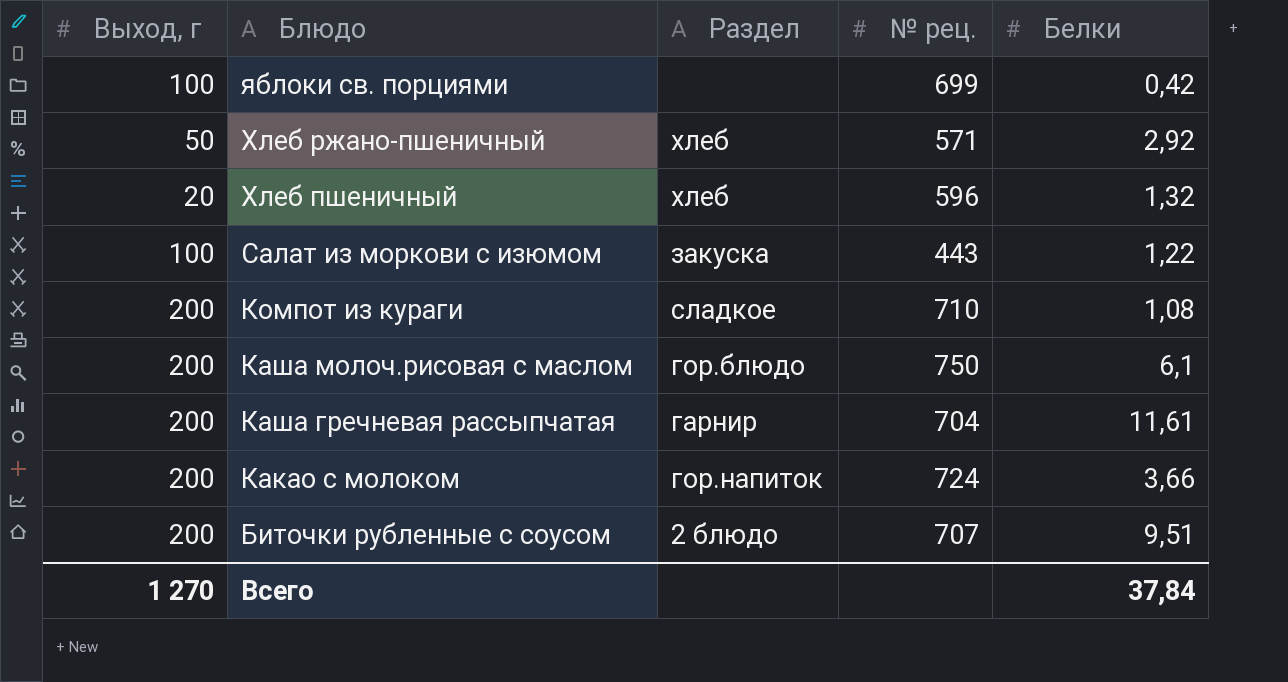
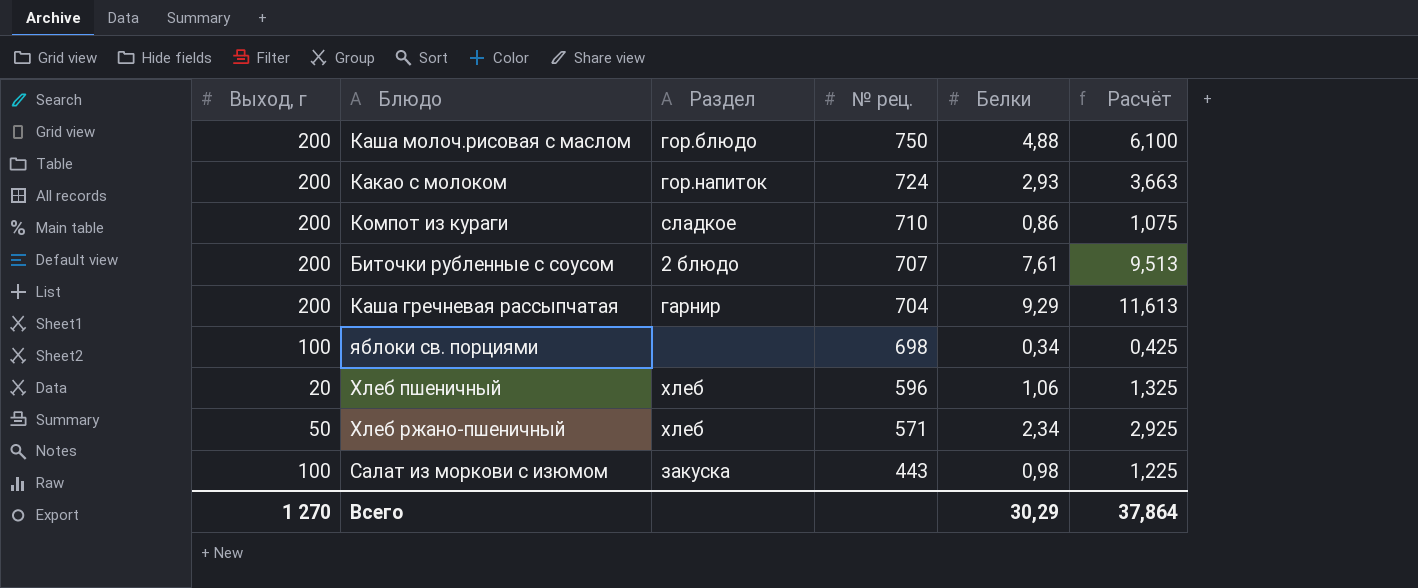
row order: Блюдо descending -> № рец. descending
column Расчёт | formula: none -> [Белки] * 1,25
Каша молоч.рисовая с маслом | Белки: 6,1 -> 4,88
Какао с молоком | Белки: 3,66 -> 2,93
Компот из кураги | Белки: 1,08 -> 0,86
Биточки рубленные с соусом | Белки: 9,51 -> 7,61
Каша гречневая рассыпчатая | Белки: 11,61 -> 9,29
яблоки св. порциями | № рец.: 699 -> 698
яблоки св. порциями | Белки: 0,42 -> 0,34
Хлеб пшеничный | Белки: 1,32 -> 1,06
Хлеб ржано-пшеничный | Белки: 2,92 -> 2,34
Салат из моркови с изюмом | Белки: 1,22 -> 0,98
Всего | Белки: 37,84 -> 30,29

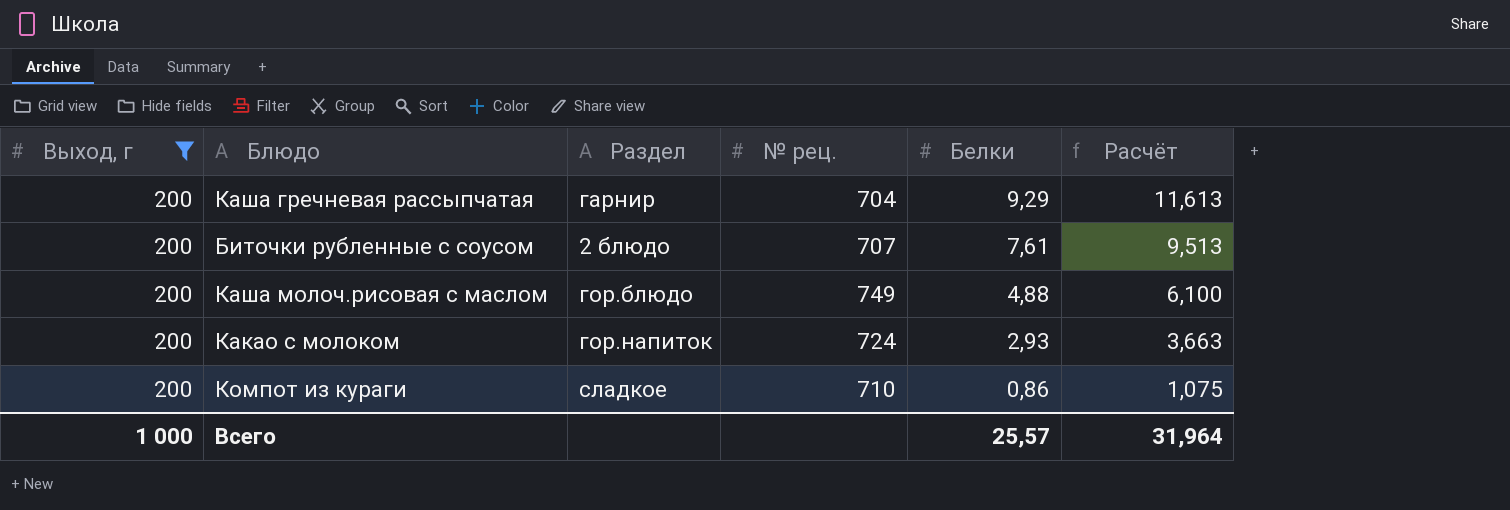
filter: none -> Выход, г = 200
row order: № рец. descending -> Белки descending
Каша молоч.рисовая с маслом | № рец.: 750 -> 749
Всего | Выход, г: 1 270 -> 1 000
Всего | Белки: 30,29 -> 25,57
Всего | Расчёт: 37,864 -> 31,964

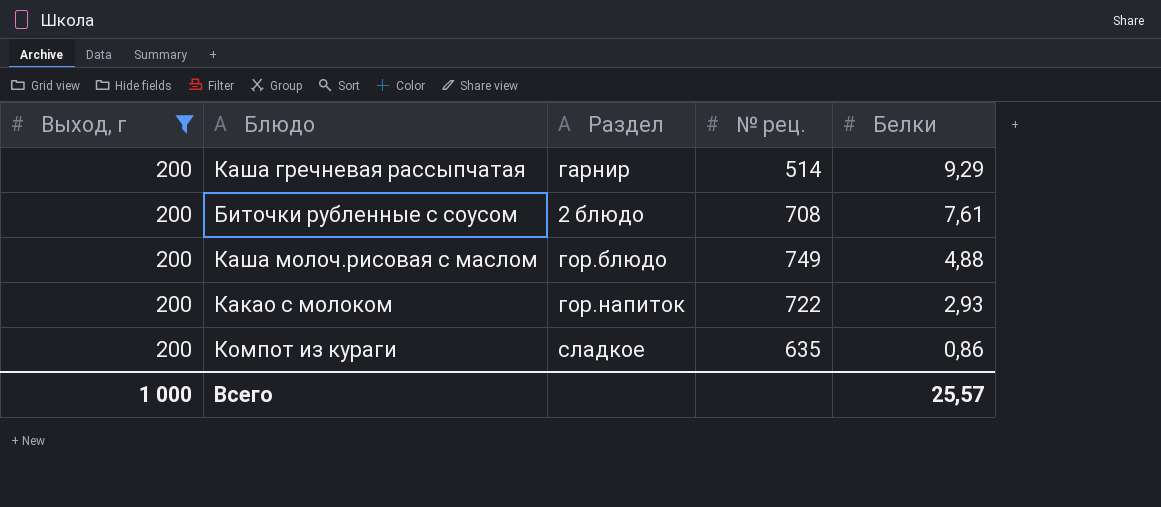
column Расчёт | formula: [Белки] * 1,25 -> none
Каша гречневая рассыпчатая | № рец.: 704 -> 514
Биточки рубленные с соусом | № рец.: 707 -> 708
Какао с молоком | № рец.: 724 -> 722
Компот из кураги | № рец.: 710 -> 635

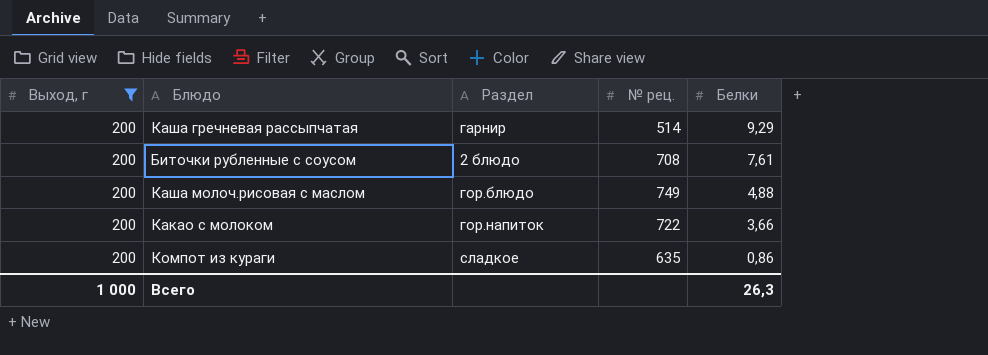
Какао с молоком | Белки: 2,93 -> 3,66
Всего | Белки: 25,57 -> 26,3

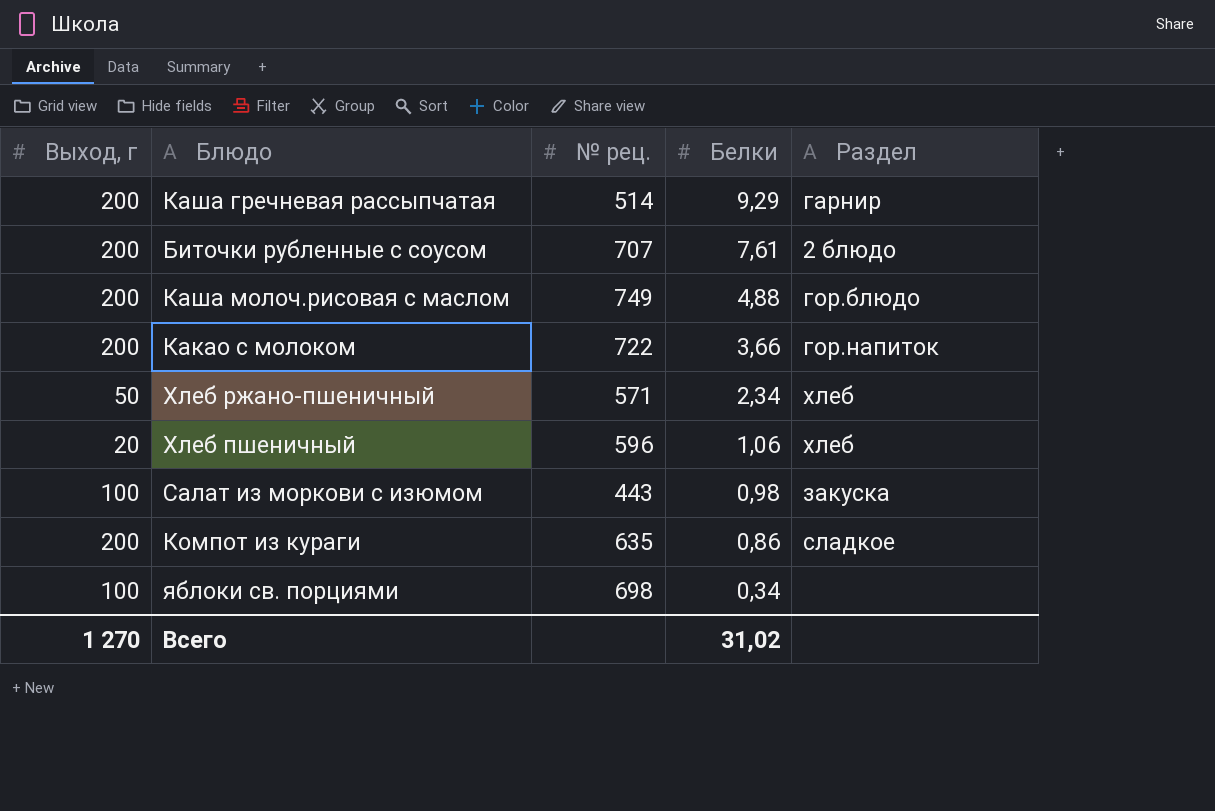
filter: Выход, г = 200 -> none
column Раздел | position: 3 -> 5
Биточки рубленные с соусом | № рец.: 708 -> 707
Всего | Выход, г: 1 000 -> 1 270
Всего | Белки: 26,3 -> 31,02

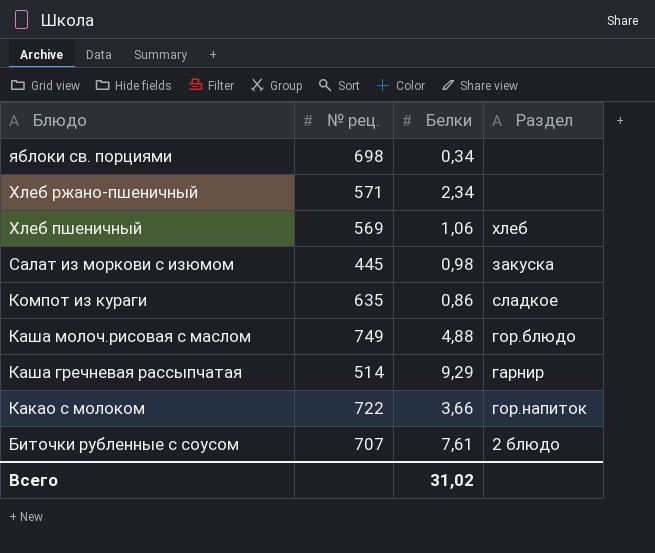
row order: Белки descending -> Блюдо descending
column Выход, г | position: 1 -> none
Хлеб ржано-пшеничный | Раздел: хлеб -> none
Хлеб пшеничный | № рец.: 596 -> 569
Салат из моркови с изюмом | № рец.: 443 -> 445

